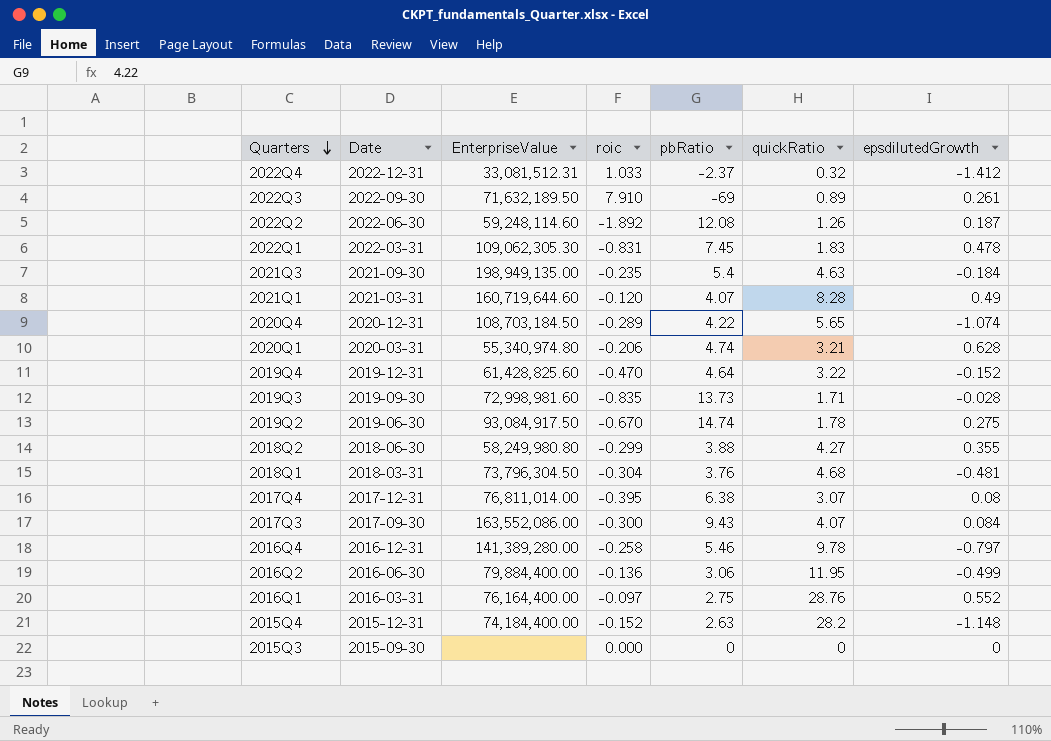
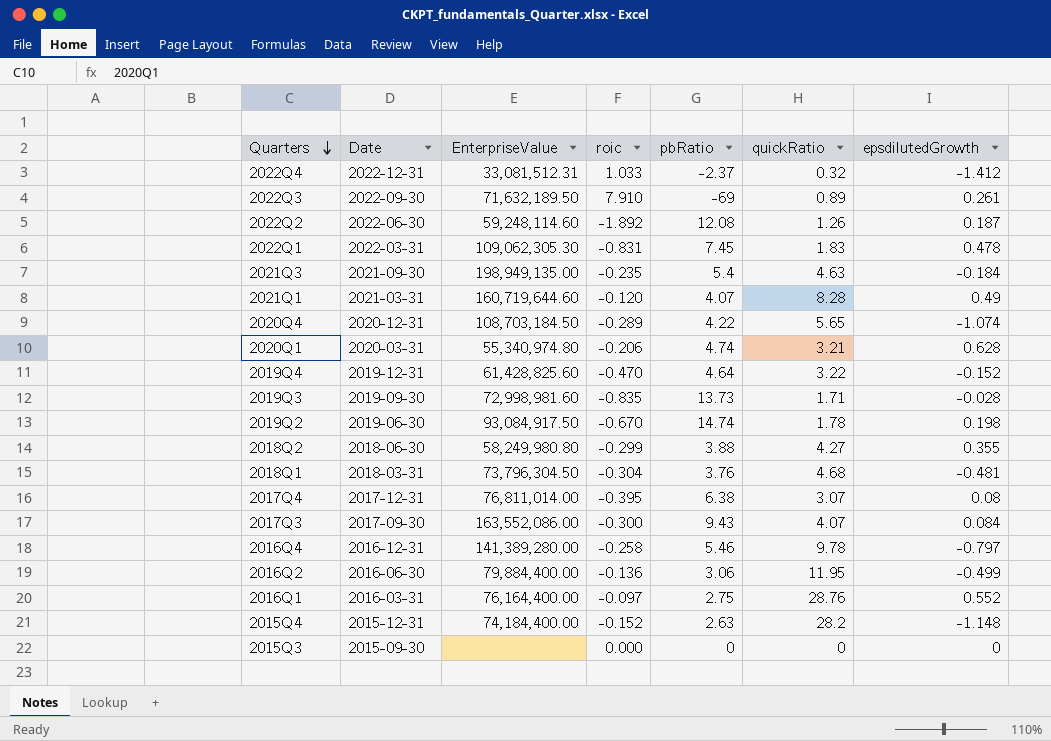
2019Q2 | epsdilutedGrowth: 0.275 -> 0.198

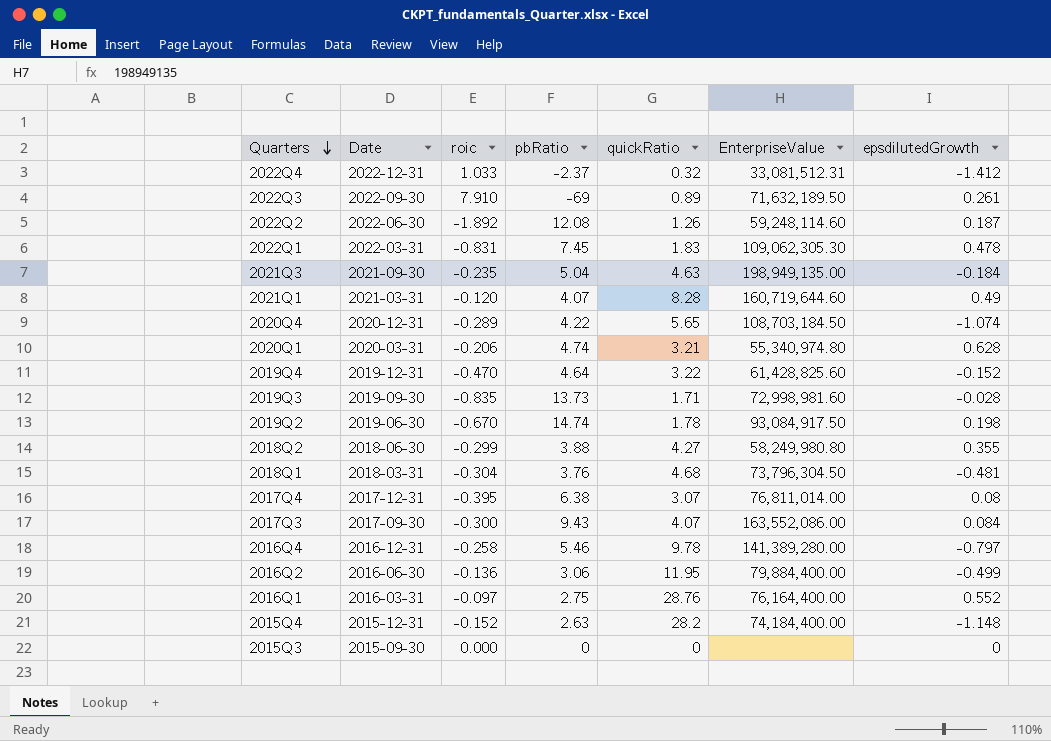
column EnterpriseValue | position: 3 -> 6
2021Q3 | pbRatio: 5.4 -> 5.04

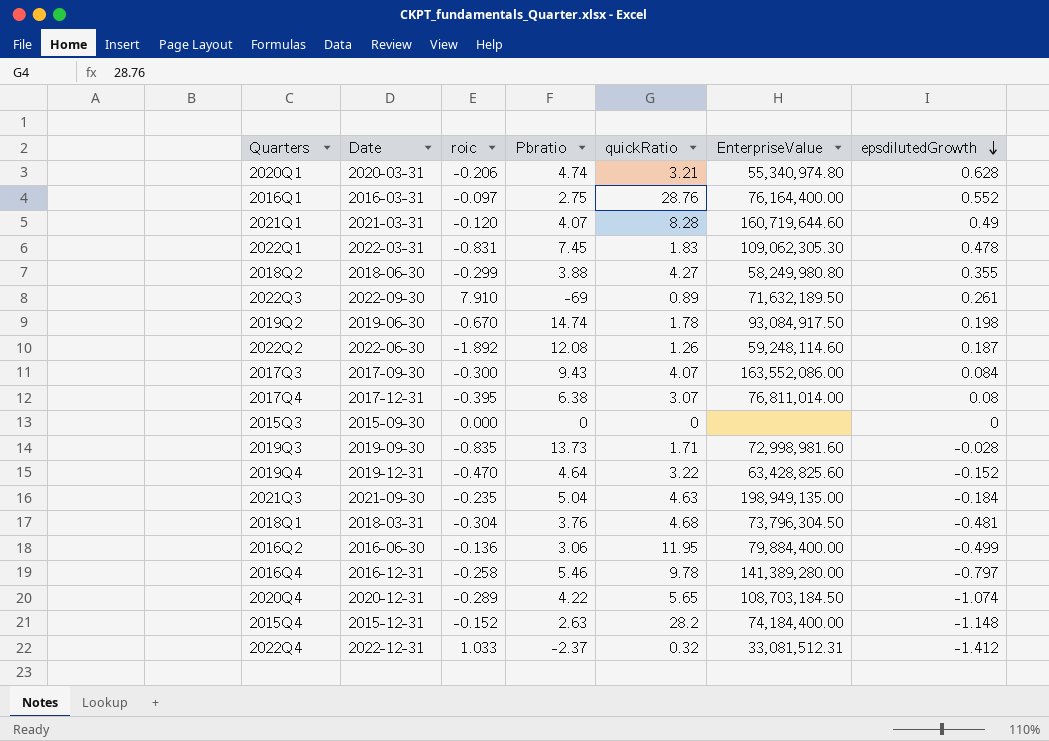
row order: Quarters descending -> epsdilutedGrowth descending
column name: pbRatio -> Pbratio
2019Q4 | EnterpriseValue: 61,428,825.60 -> 63,428,825.60

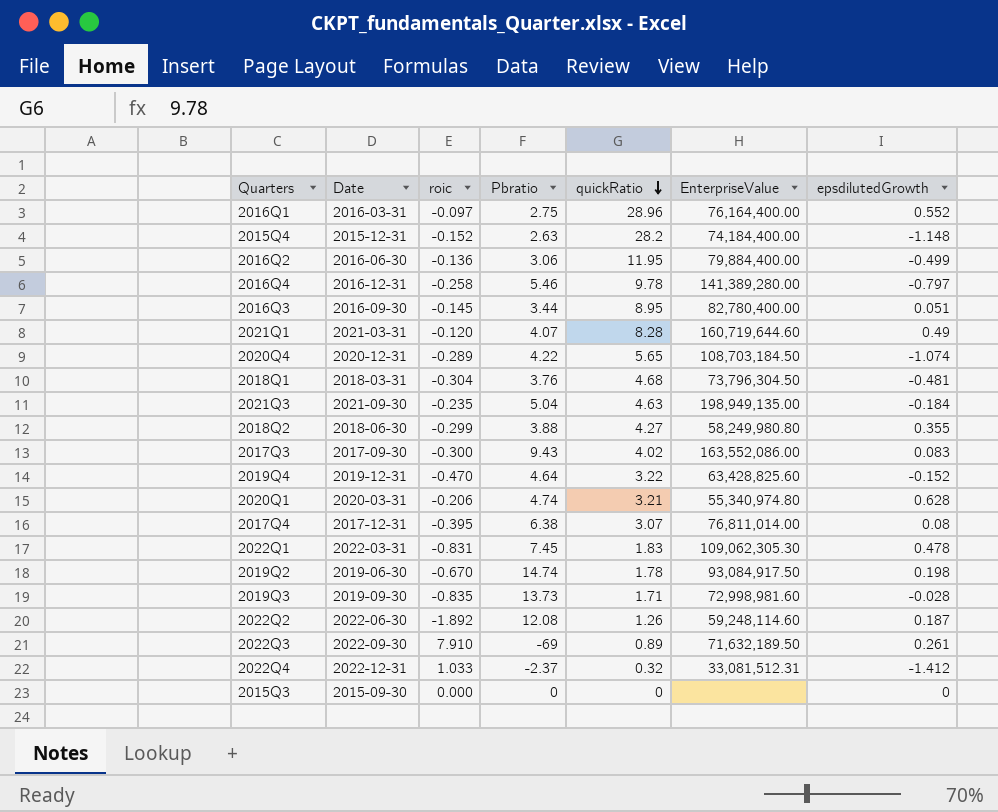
row order: epsdilutedGrowth descending -> quickRatio descending
2016Q1 | quickRatio: 28.76 -> 28.96
row 2016Q3: none -> 2016-09-30 | -0.145 | 3.44 | 8.95 | 82,780,400.00 | 0.051
2017Q3 | quickRatio: 4.07 -> 4.02
2017Q3 | epsdilutedGrowth: 0.084 -> 0.083

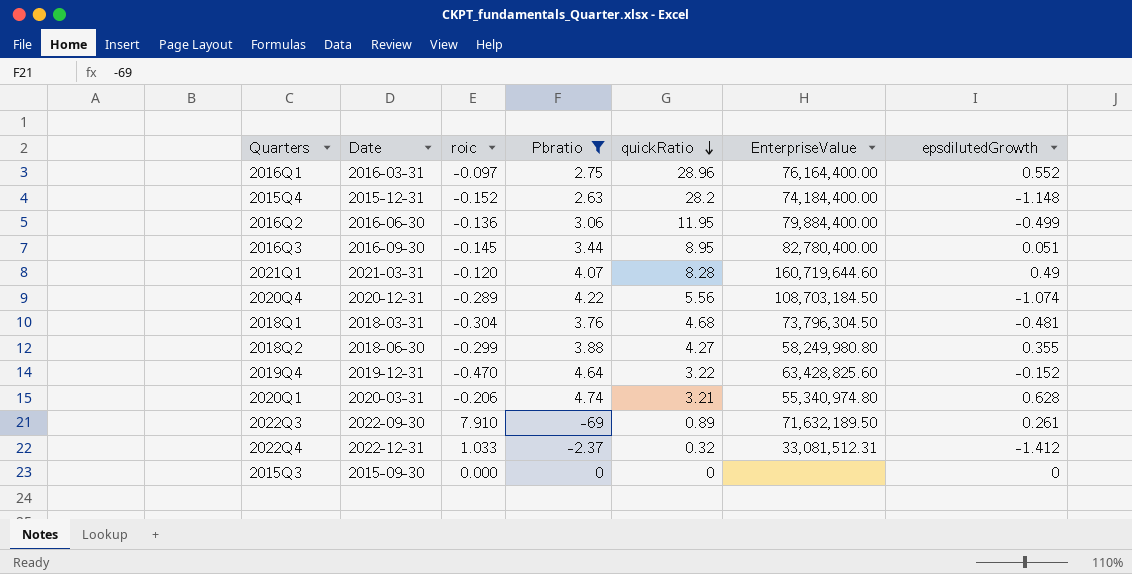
filter: none -> Pbratio <= 4.74
2020Q4 | quickRatio: 5.65 -> 5.56

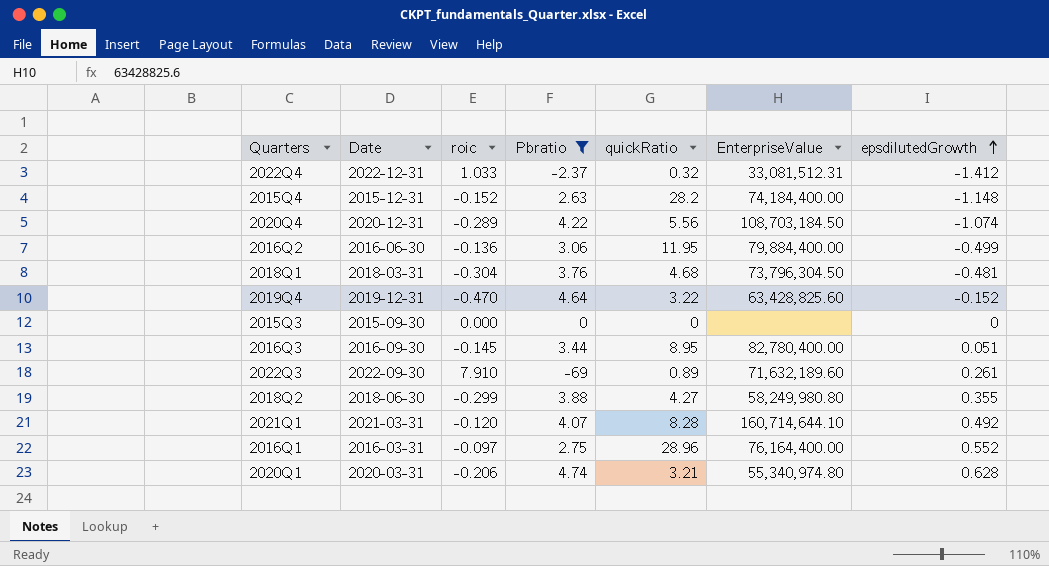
row order: quickRatio descending -> epsdilutedGrowth ascending
2022Q3 | EnterpriseValue: 71,632,189.50 -> 71,632,189.60
2021Q1 | EnterpriseValue: 160,719,644.60 -> 160,714,644.10
2021Q1 | epsdilutedGrowth: 0.49 -> 0.492

